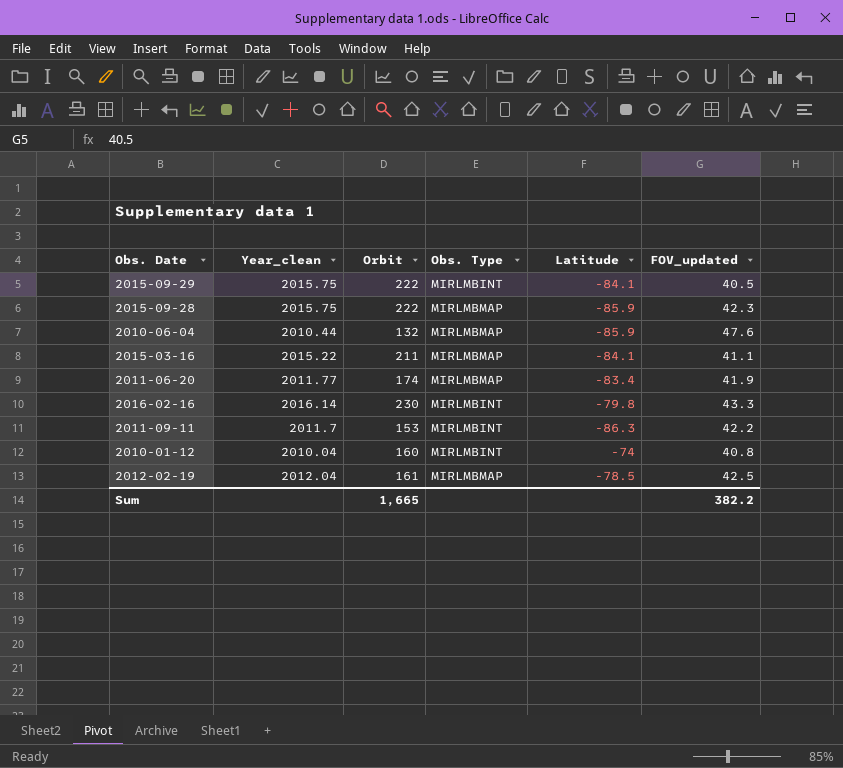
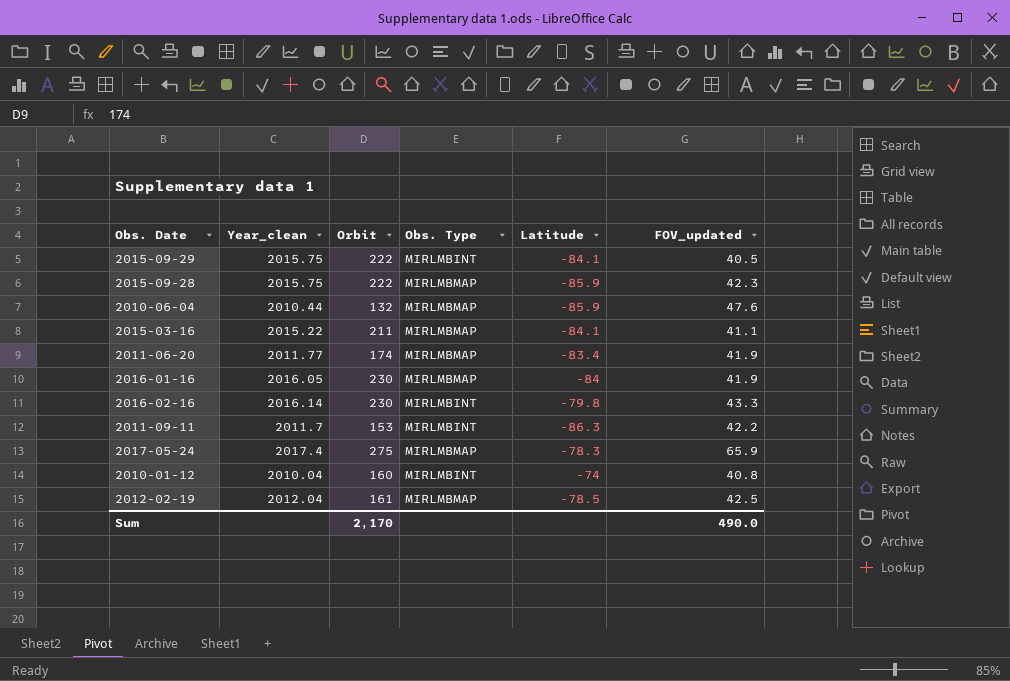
row 2016-01-16: none -> 2016.05 | 230 | MIRLMBMAP | -84 | 41.9
row 2017-05-24: none -> 2017.4 | 275 | MIRLMBMAP | -78.3 | 65.9
Sum | Orbit: 1,665 -> 2,170
Sum | FOV_updated: 382.2 -> 490.0

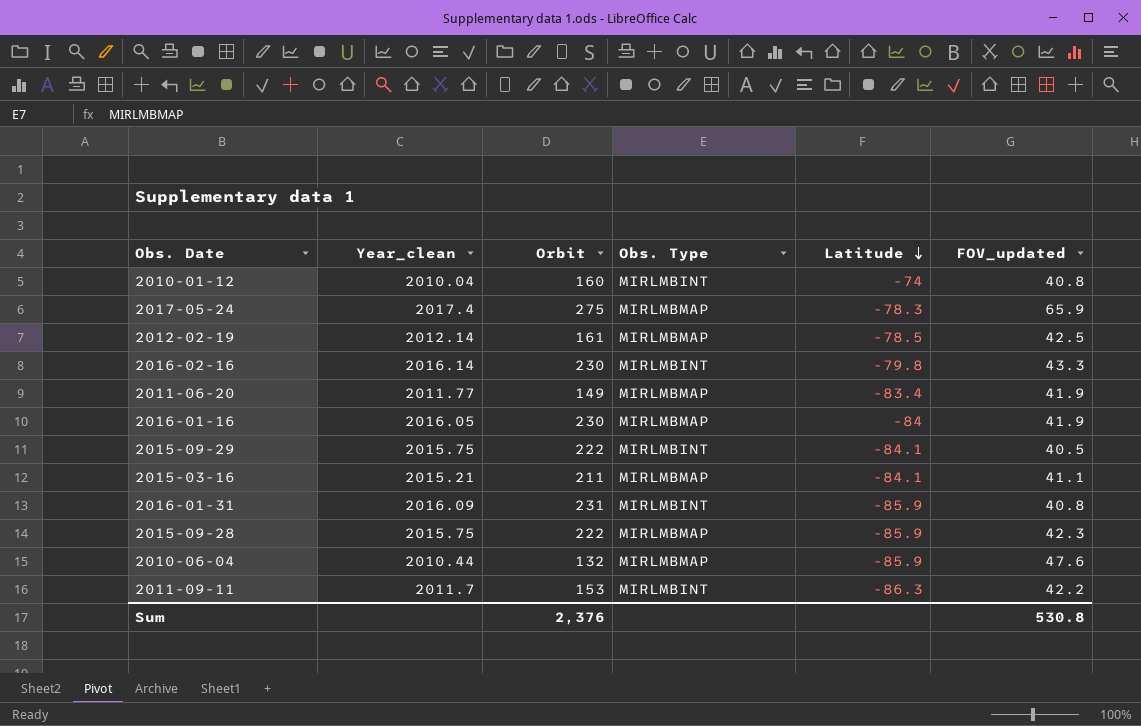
row order: none -> Latitude descending
2012-02-19 | Year_clean: 2012.04 -> 2012.14
2011-06-20 | Orbit: 174 -> 149
2015-03-16 | Year_clean: 2015.22 -> 2015.21
row 2016-01-31: none -> 2016.09 | 231 | MIRLMBINT | -85.9 | 40.8
Sum | Orbit: 2,170 -> 2,376
Sum | FOV_updated: 490.0 -> 530.8

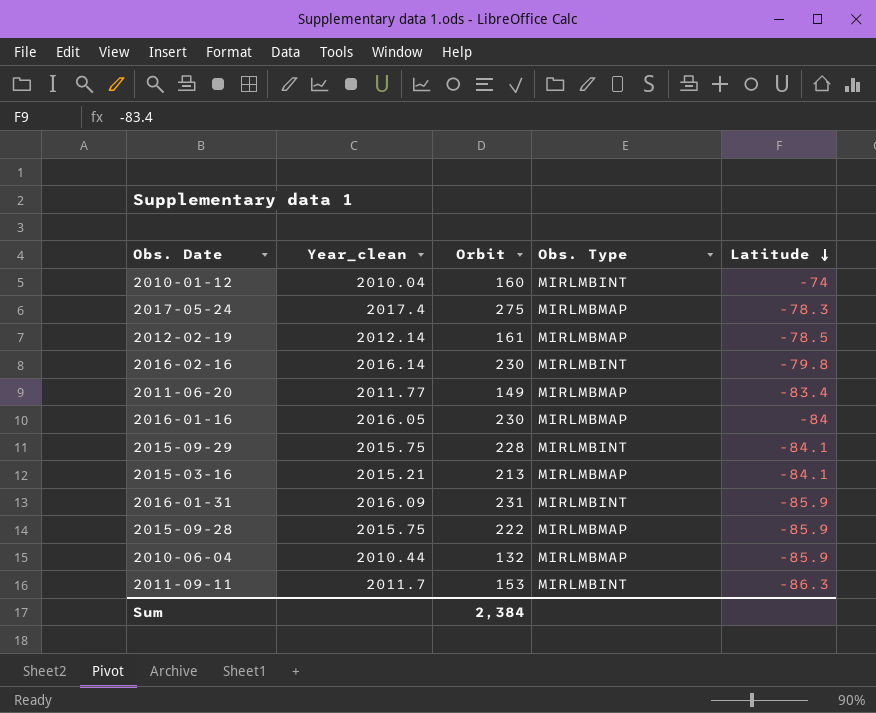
column FOV_updated | position: 6 -> none
2015-09-29 | Orbit: 222 -> 228
2015-03-16 | Orbit: 211 -> 213
Sum | Orbit: 2,376 -> 2,384

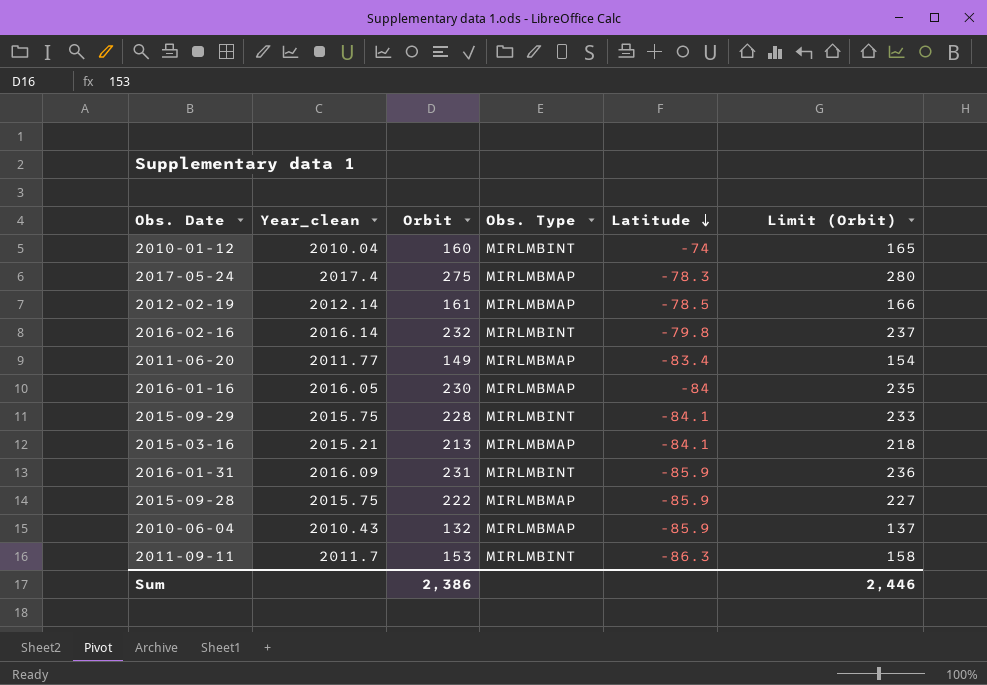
column Limit (Orbit) | formula: none -> [Orbit] + 5
2016-02-16 | Orbit: 230 -> 232
2010-06-04 | Year_clean: 2010.44 -> 2010.43
Sum | Orbit: 2,384 -> 2,386

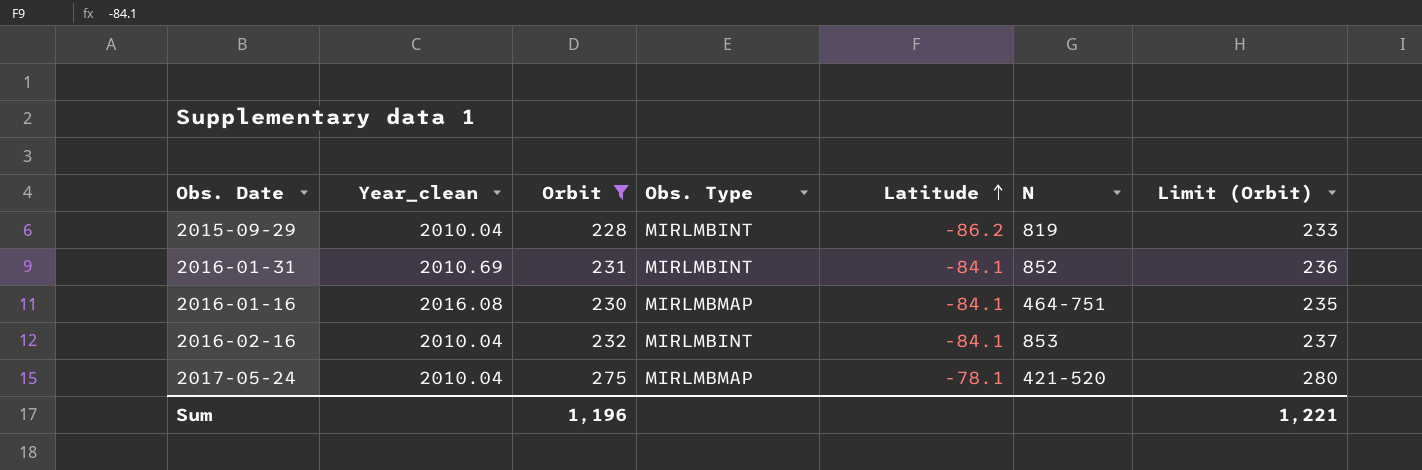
filter: none -> Orbit >= 228
row order: Latitude descending -> Latitude ascending
column N | position: none -> 6
2015-09-29 | Year_clean: 2015.75 -> 2010.04
2015-09-29 | Latitude: -84.1 -> -86.2
2016-01-31 | Year_clean: 2016.09 -> 2010.69
2016-01-31 | Latitude: -85.9 -> -84.1
2016-01-16 | Year_clean: 2016.05 -> 2016.08
2016-01-16 | Latitude: -84 -> -84.1
2016-02-16 | Year_clean: 2016.14 -> 2010.04
2016-02-16 | Latitude: -79.8 -> -84.1
2017-05-24 | Year_clean: 2017.4 -> 2010.04
2017-05-24 | Latitude: -78.3 -> -78.1
Sum | Orbit: 2,386 -> 1,196
Sum | Limit (Orbit): 2,446 -> 1,221

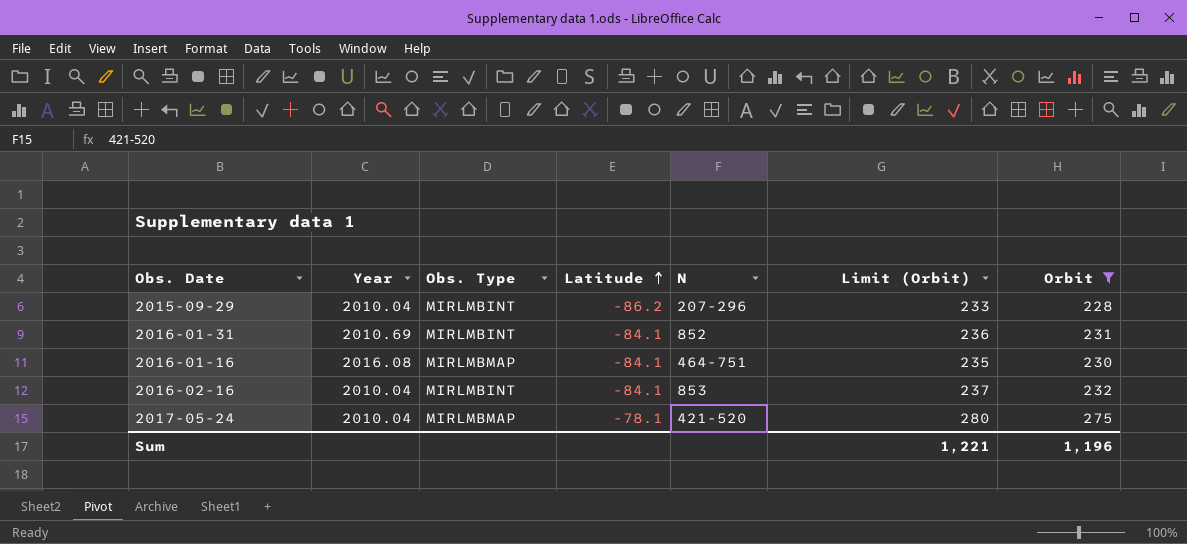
column name: Year_clean -> Year
column Orbit | position: 3 -> 7
2015-09-29 | N: 819 -> 207-296

